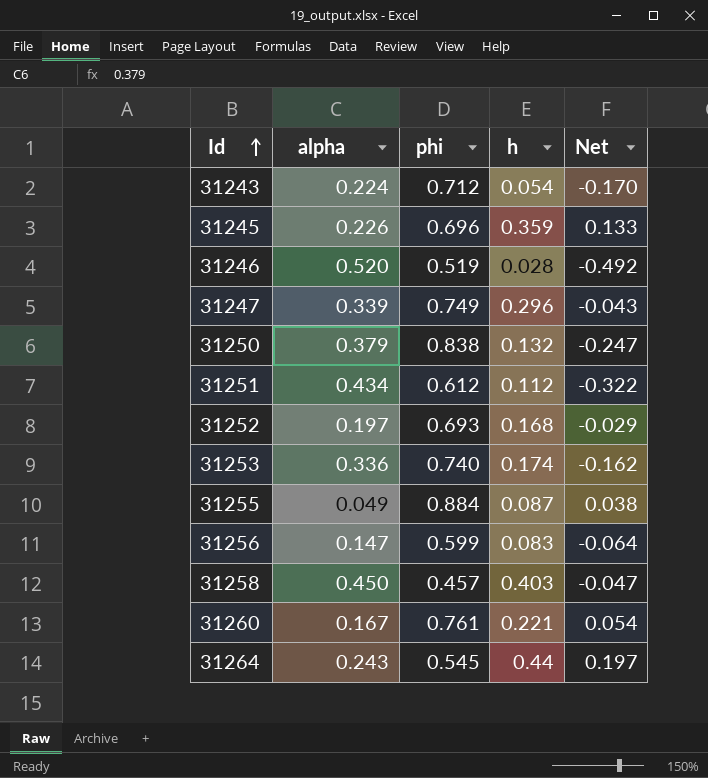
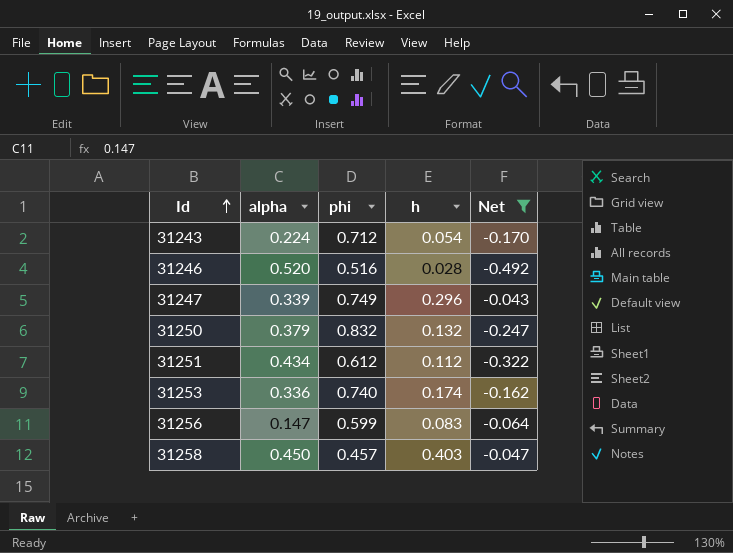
filter: none -> Net <= -0.043
31246 | phi: 0.519 -> 0.516
31250 | phi: 0.838 -> 0.832

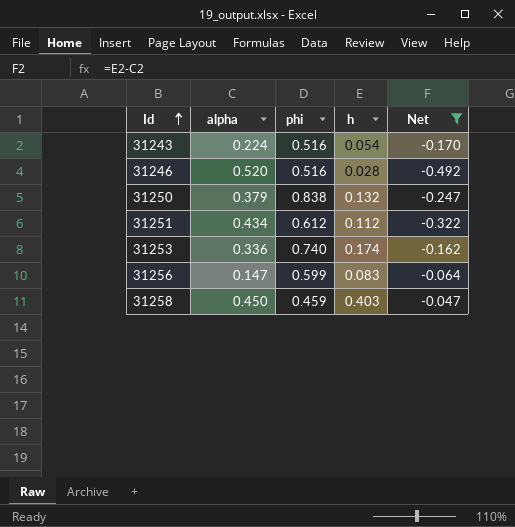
row 31247: 0.339 | 0.749 | 0.296 | -0.043 -> none
31243 | phi: 0.712 -> 0.516
31250 | phi: 0.832 -> 0.838
31258 | phi: 0.457 -> 0.459

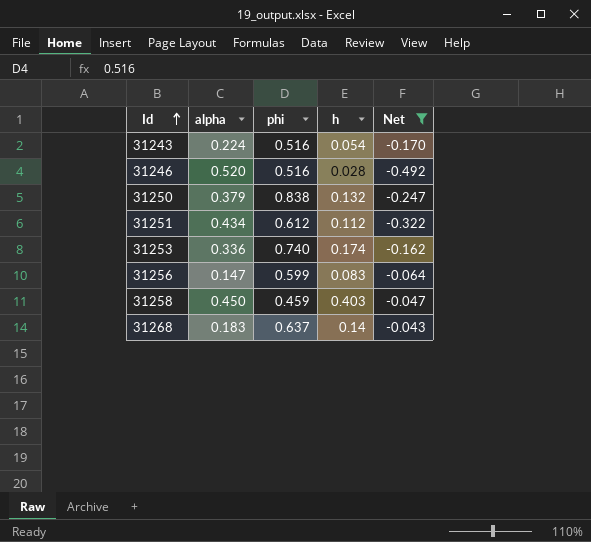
row 31268: none -> 0.183 | 0.637 | 0.14 | -0.043

